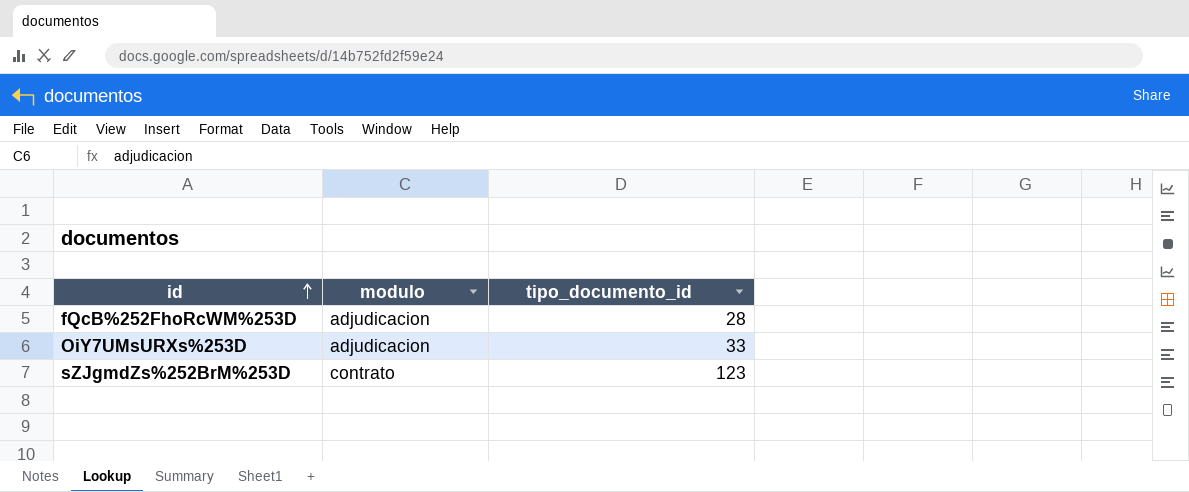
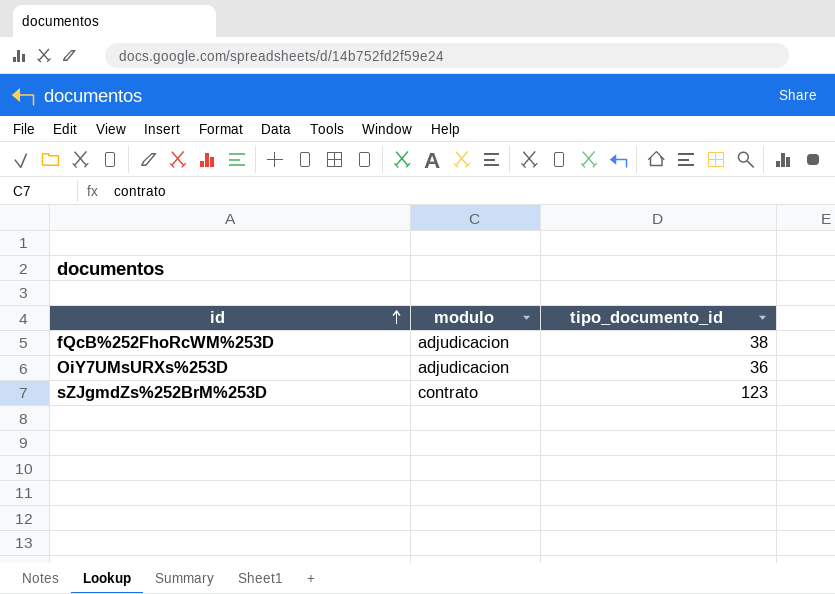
fQcB%252FhoRcWM%253D | tipo_documento_id: 28 -> 38
OiY7UMsURXs%253D | tipo_documento_id: 33 -> 36

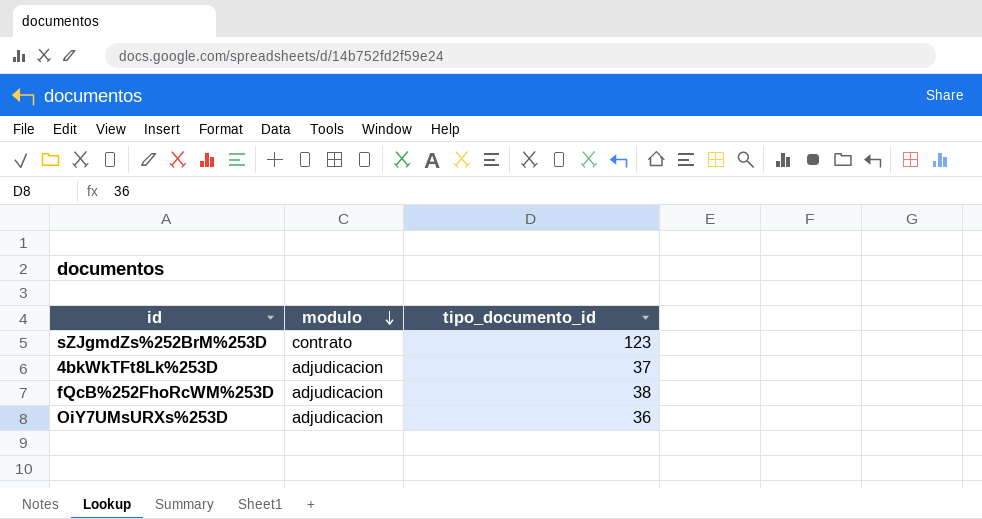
row order: id ascending -> modulo descending
row 4bkWkTFt8Lk%253D: none -> adjudicacion | 37

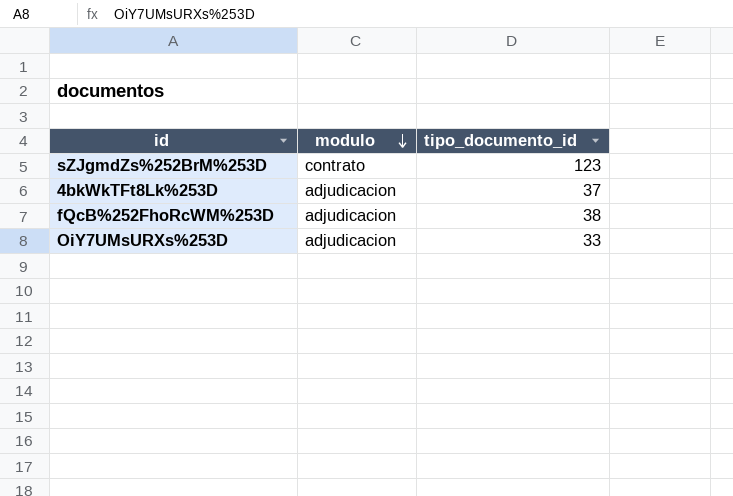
OiY7UMsURXs%253D | tipo_documento_id: 36 -> 33

